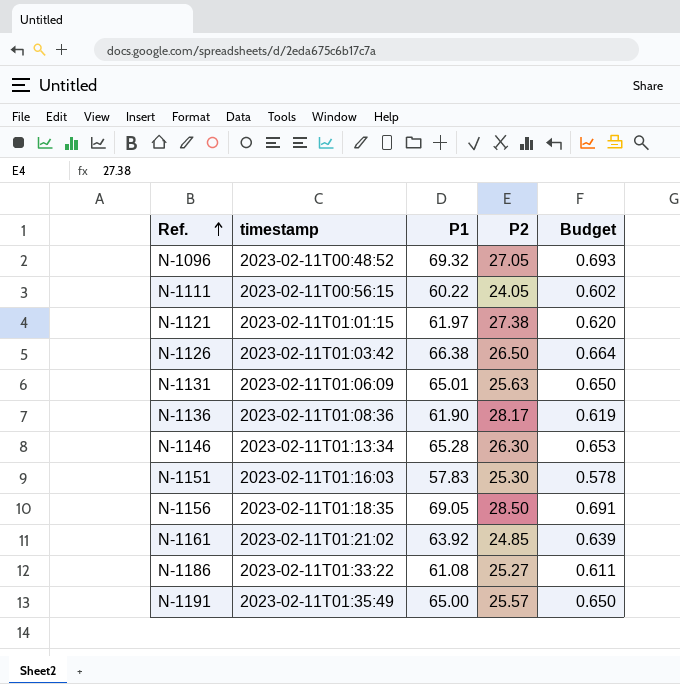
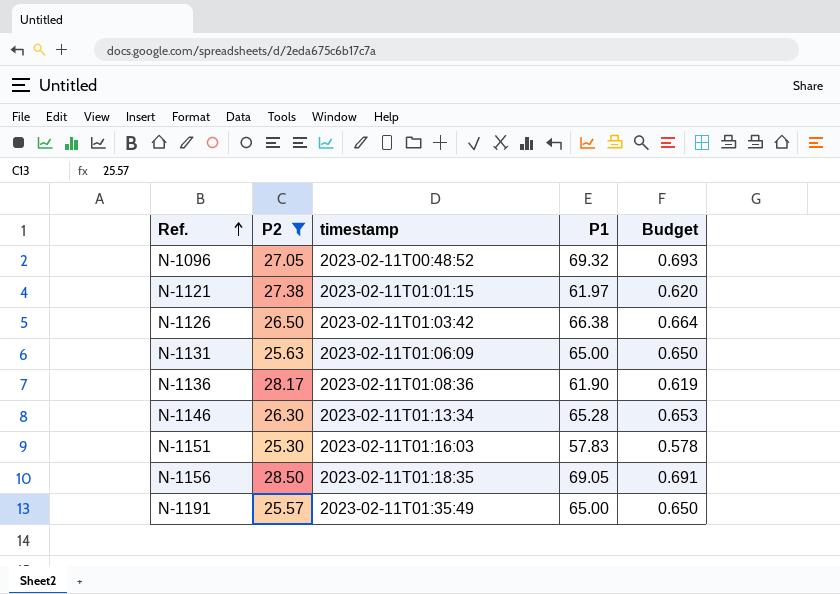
filter: none -> P2 >= 25.30
column P2 | position: 4 -> 2
N-1131 | P1: 65.01 -> 65.00

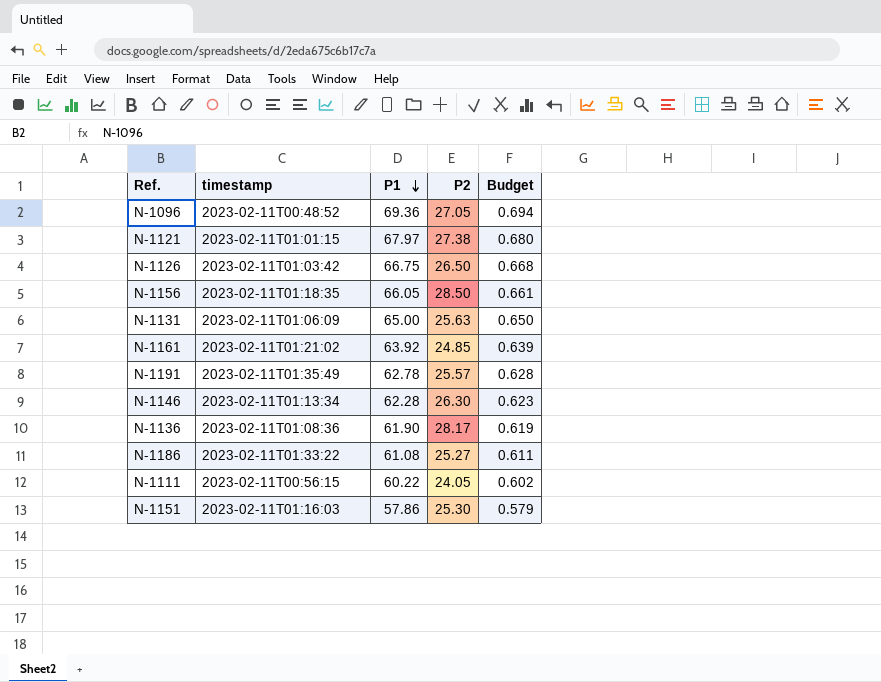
filter: P2 >= 25.30 -> none
row order: Ref. ascending -> P1 descending
column P2 | position: 2 -> 4
N-1096 | P1: 69.32 -> 69.36
N-1096 | Budget: 0.693 -> 0.694
N-1121 | P1: 61.97 -> 67.97
N-1121 | Budget: 0.620 -> 0.680
N-1126 | P1: 66.38 -> 66.75
N-1126 | Budget: 0.664 -> 0.668
N-1156 | P1: 69.05 -> 66.05
N-1156 | Budget: 0.691 -> 0.661
N-1191 | P1: 65.00 -> 62.78
N-1191 | Budget: 0.650 -> 0.628
N-1146 | P1: 65.28 -> 62.28
N-1146 | Budget: 0.653 -> 0.623
N-1151 | P1: 57.83 -> 57.86
N-1151 | Budget: 0.578 -> 0.579

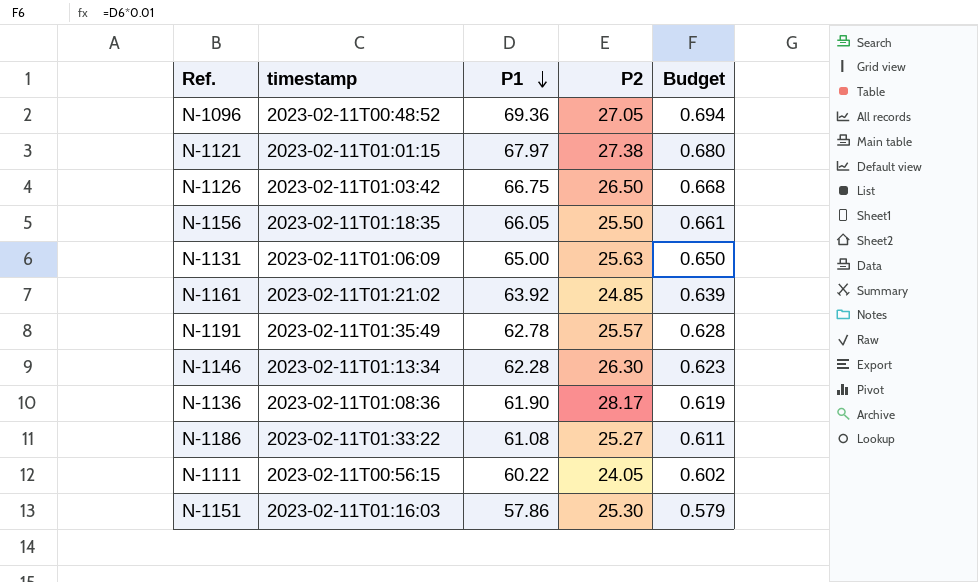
N-1156 | P2: 28.50 -> 25.50

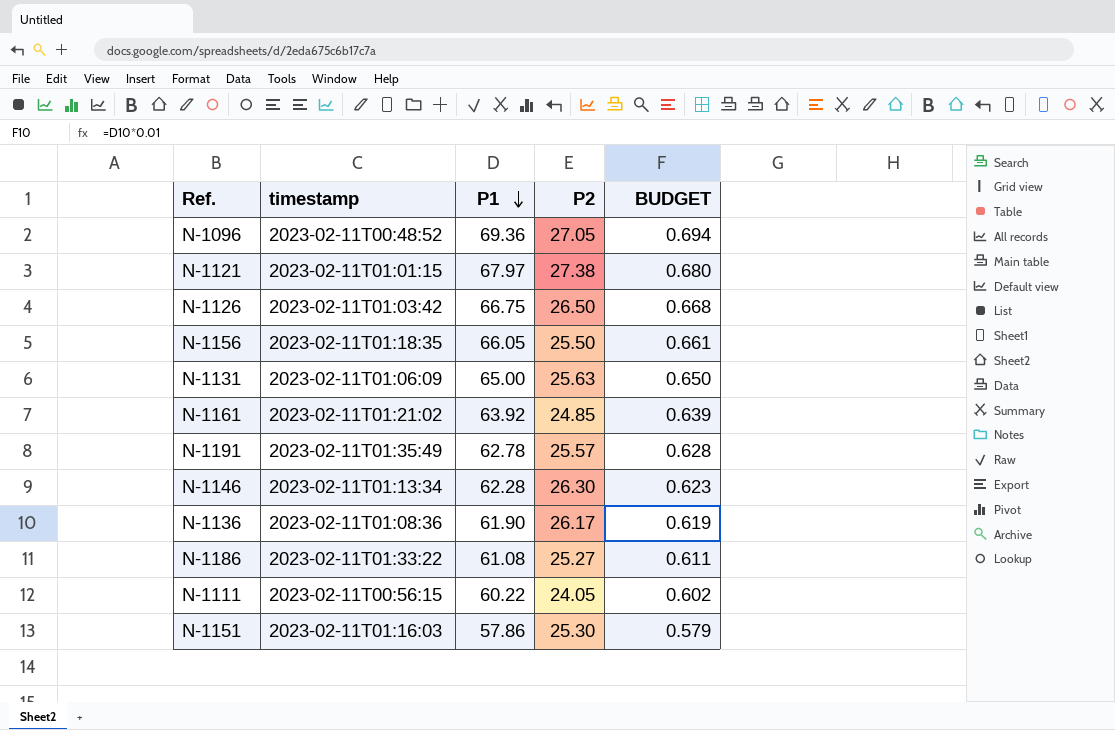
column name: Budget -> BUDGET
N-1136 | P2: 28.17 -> 26.17

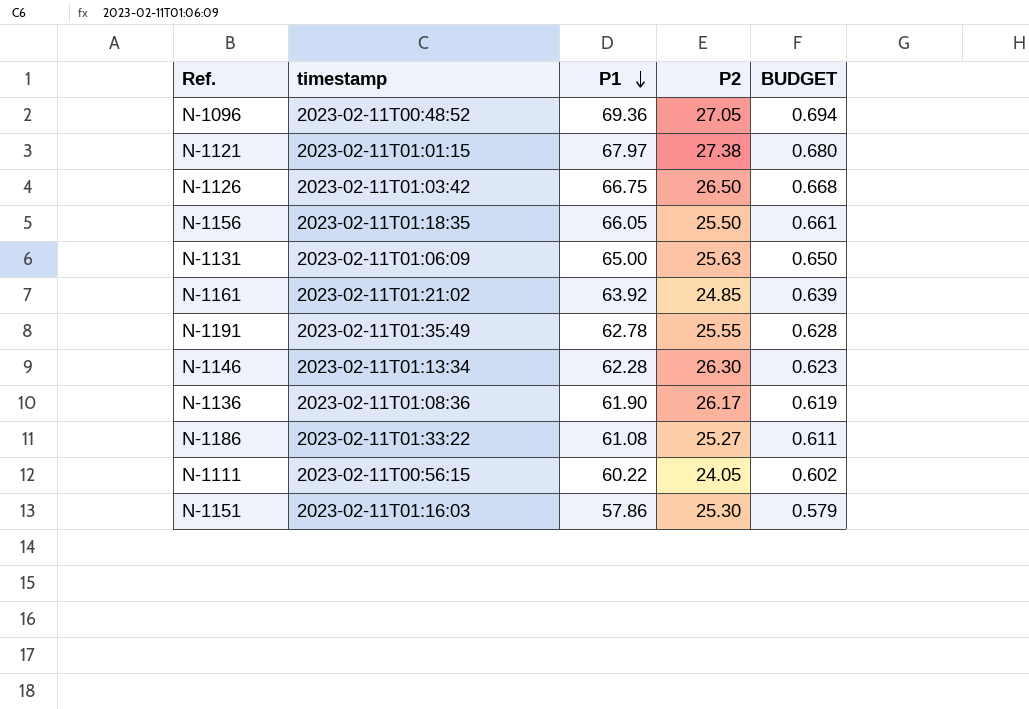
N-1191 | P2: 25.57 -> 25.55

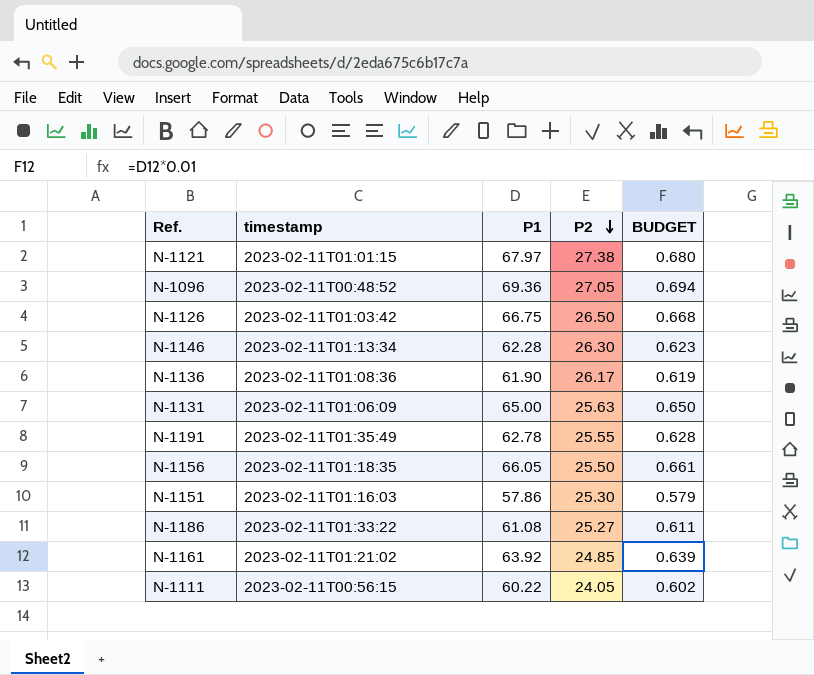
row order: P1 descending -> P2 descending

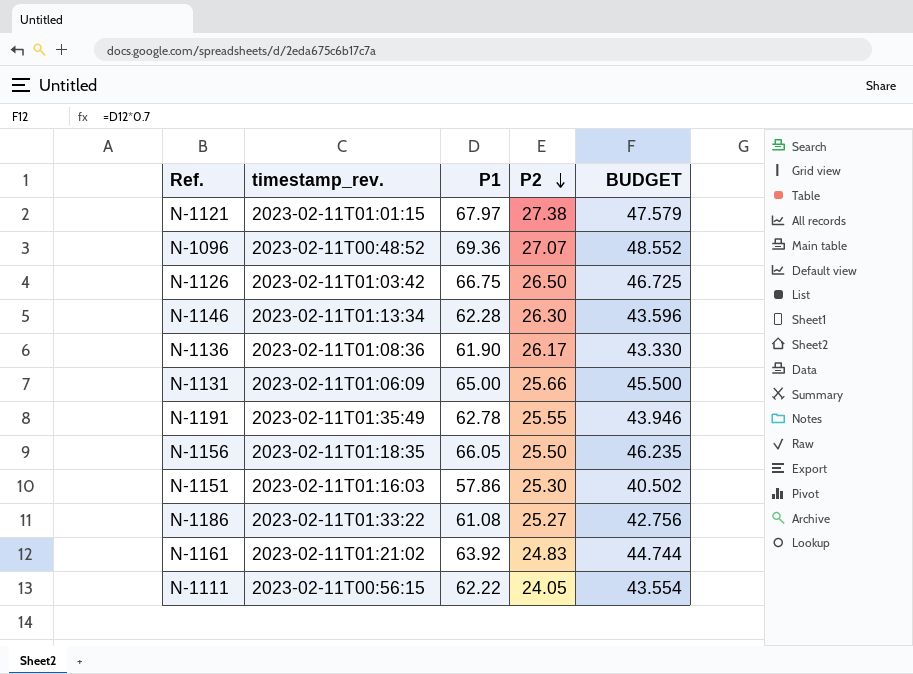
column name: timestamp -> timestamp_rev.
column BUDGET | formula: [P1] * 0.01 -> [P1] * 0.7
N-1096 | P2: 27.05 -> 27.07
N-1131 | P2: 25.63 -> 25.66
N-1161 | P2: 24.85 -> 24.83
N-1111 | P1: 60.22 -> 62.22

